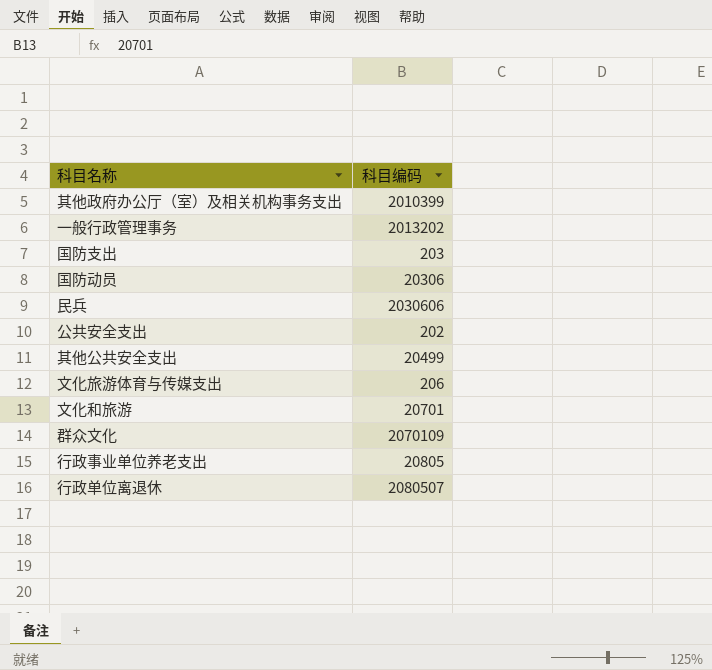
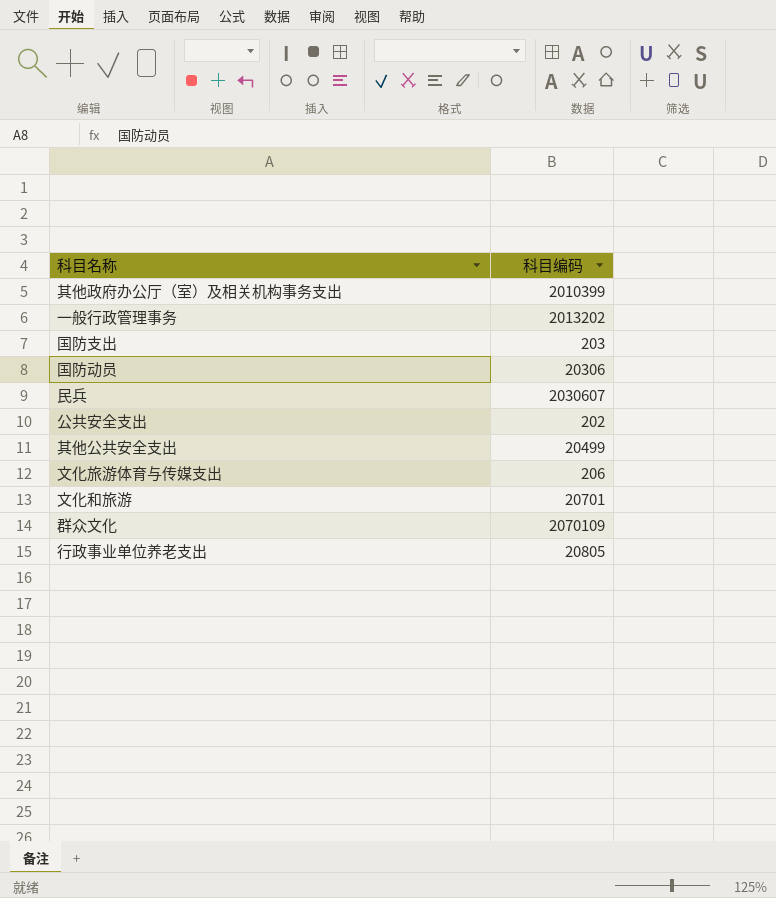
row 行政单位离退休: 2080507 -> none
民兵 | 科目编码: 2030606 -> 2030607

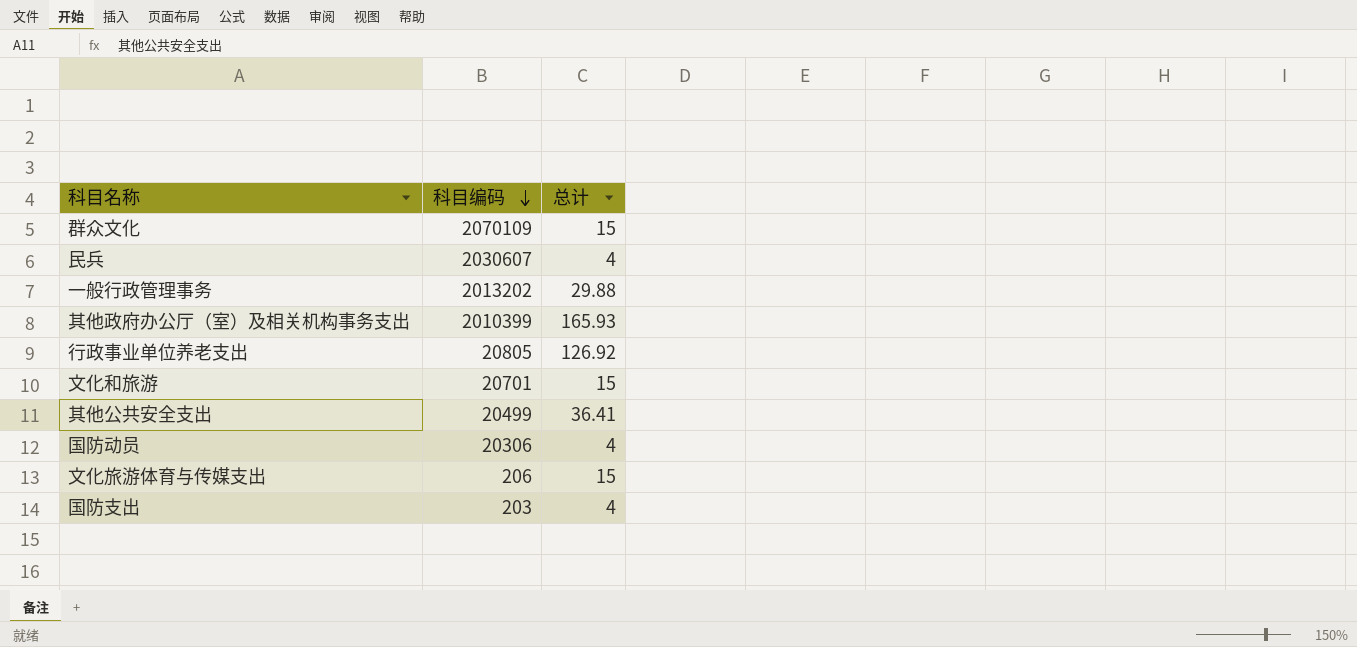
row order: none -> 科目编码 descending
column 总计 | position: none -> 3
row 公共安全支出: 202 -> none

